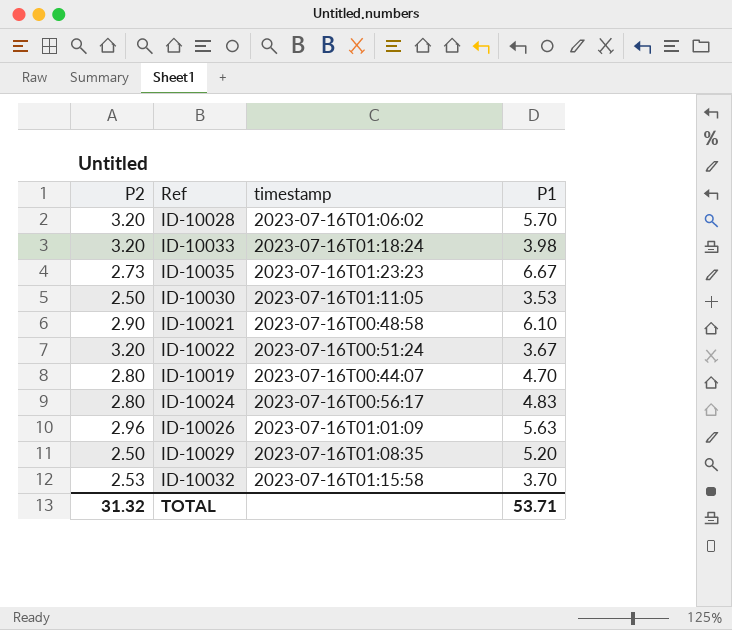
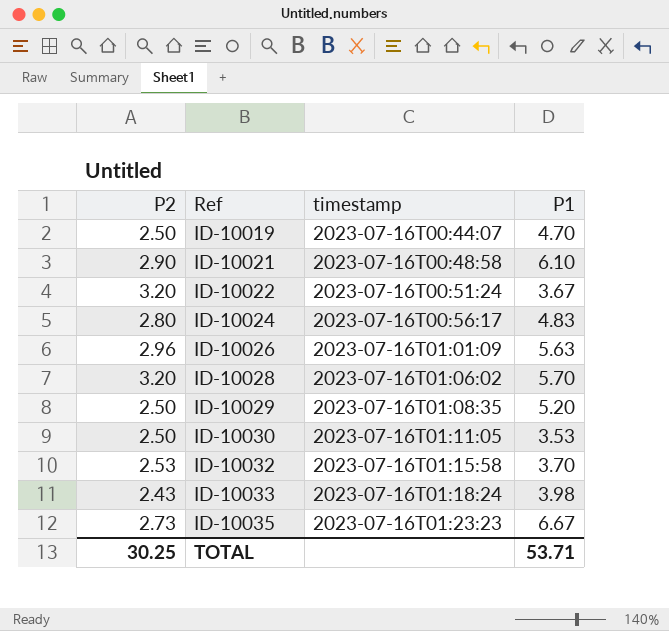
row order: none -> Ref ascending
ID-10019 | P2: 2.80 -> 2.50
ID-10033 | P2: 3.20 -> 2.43
TOTAL | P2: 31.32 -> 30.25

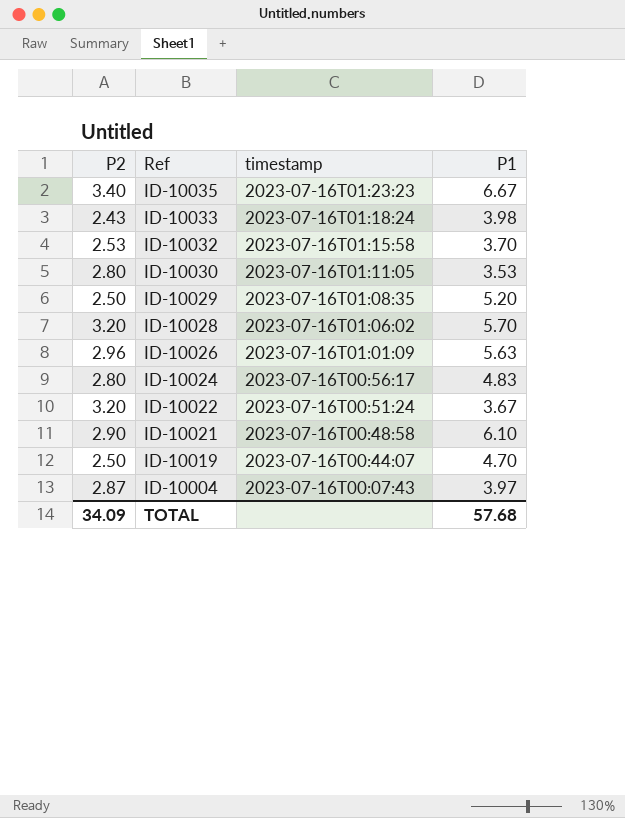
row order: Ref ascending -> Ref descending
ID-10035 | P2: 2.73 -> 3.40
ID-10030 | P2: 2.50 -> 2.80
row ID-10004: none -> 2.87 | 2023-07-16T00:07:43 | 3.97
TOTAL | P2: 30.25 -> 34.09
TOTAL | P1: 53.71 -> 57.68

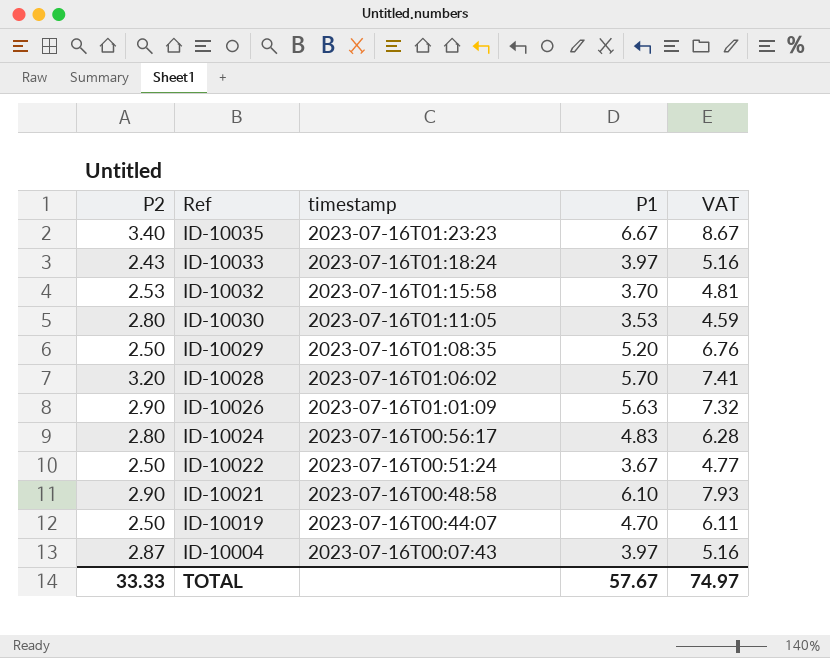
column VAT | formula: none -> [P1] * 1.3
ID-10033 | P1: 3.98 -> 3.97
ID-10026 | P2: 2.96 -> 2.90
ID-10022 | P2: 3.20 -> 2.50
TOTAL | P2: 34.09 -> 33.33
TOTAL | P1: 57.68 -> 57.67

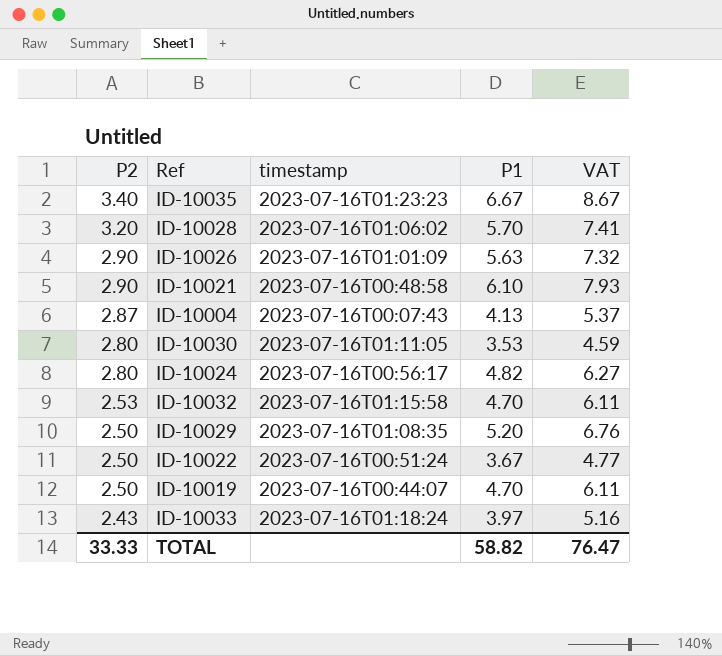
row order: Ref descending -> P2 descending
ID-10004 | P1: 3.97 -> 4.13
ID-10004 | VAT: 5.16 -> 5.37
ID-10024 | P1: 4.83 -> 4.82
ID-10024 | VAT: 6.28 -> 6.27
ID-10032 | P1: 3.70 -> 4.70
ID-10032 | VAT: 4.81 -> 6.11
TOTAL | P1: 57.67 -> 58.82
TOTAL | VAT: 74.97 -> 76.47

